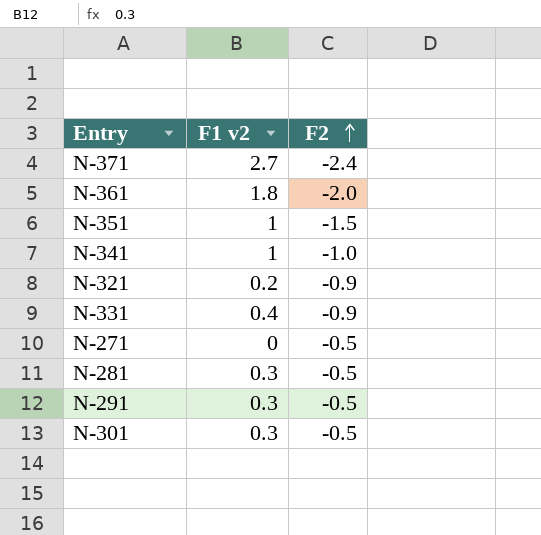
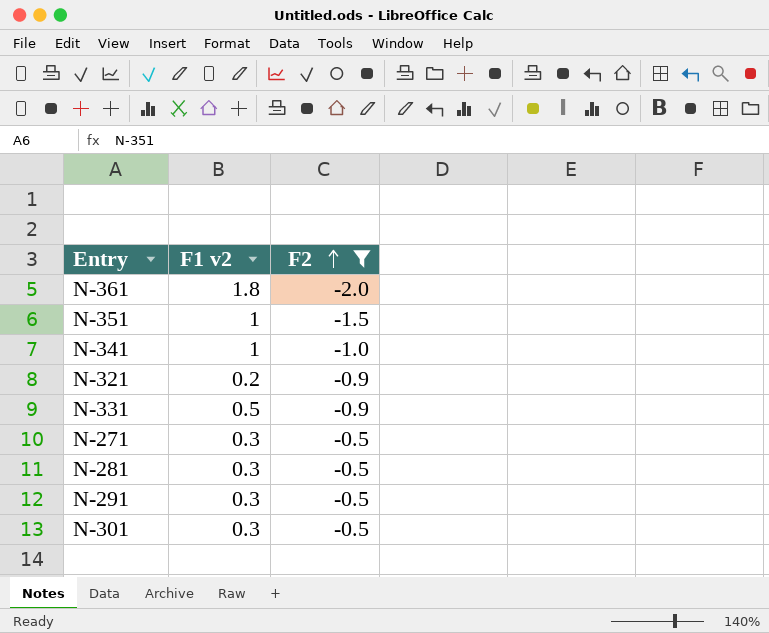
filter: none -> F2 != -2.4
N-331 | F1 v2: 0.4 -> 0.5
N-271 | F1 v2: 0 -> 0.3

